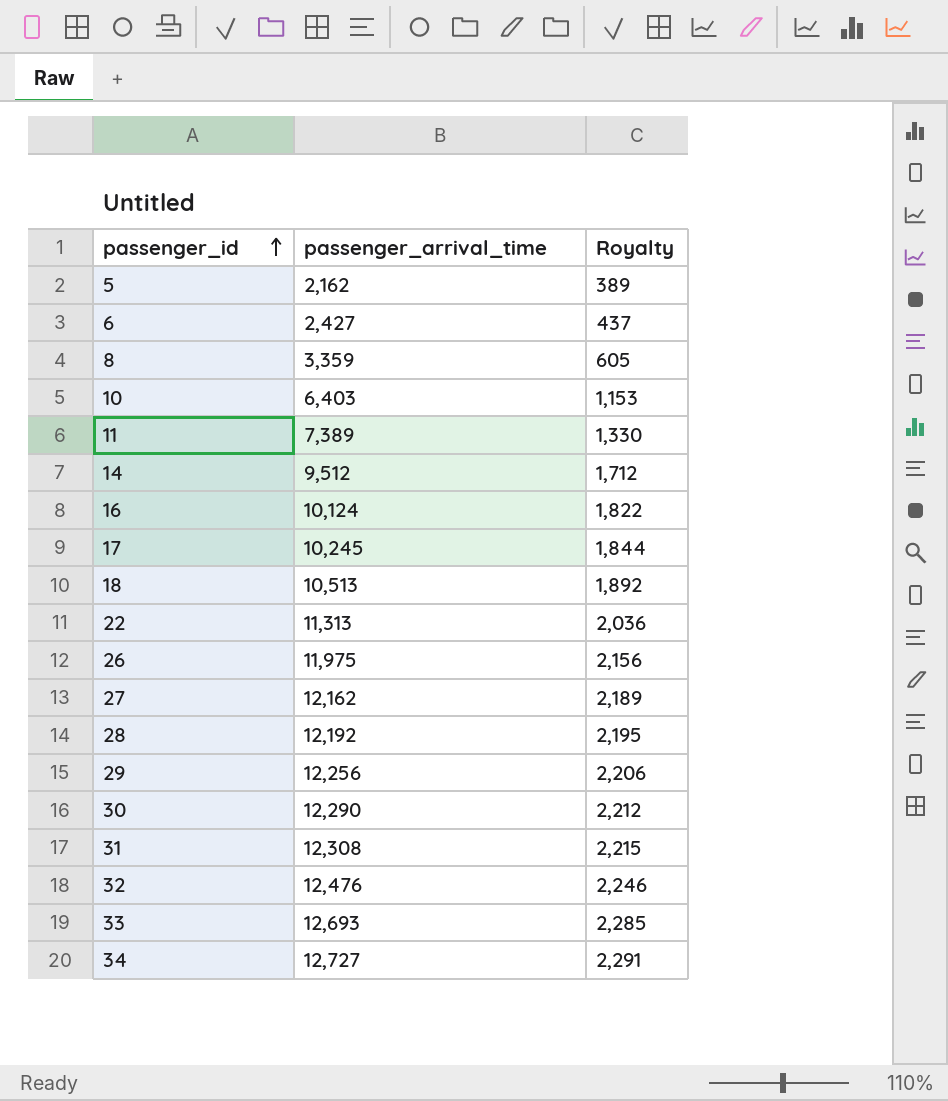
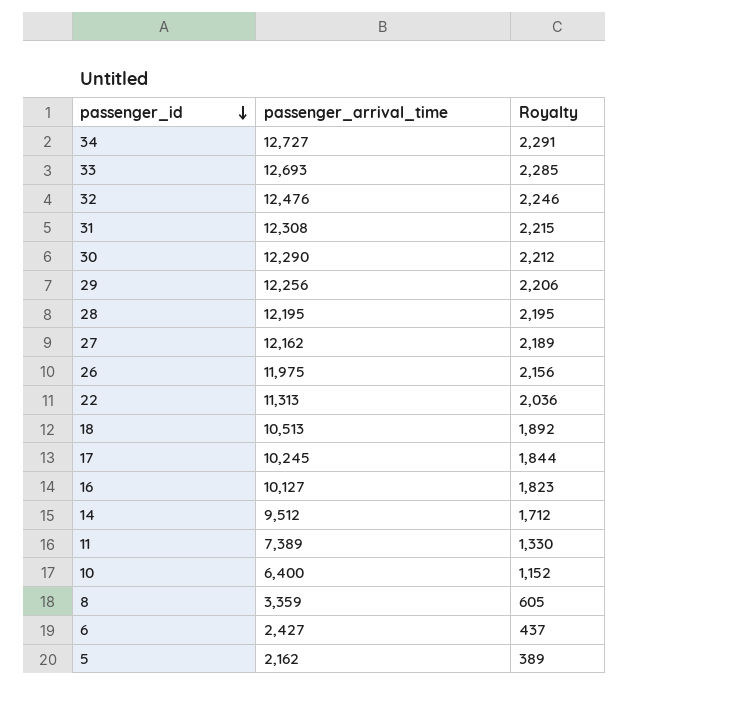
row order: passenger_id ascending -> passenger_id descending
28 | passenger_arrival_time: 12,192 -> 12,195
16 | passenger_arrival_time: 10,124 -> 10,127
16 | Royalty: 1,822 -> 1,823
10 | passenger_arrival_time: 6,403 -> 6,400
10 | Royalty: 1,153 -> 1,152

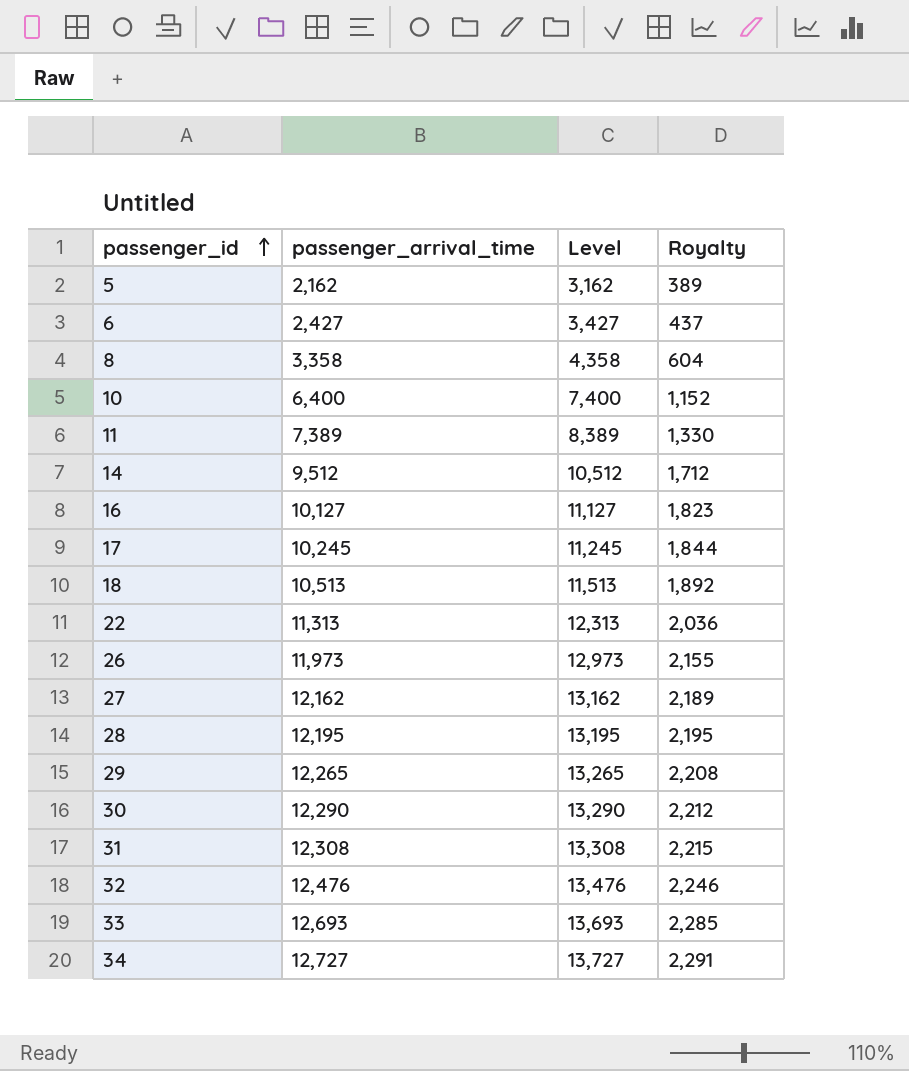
row order: passenger_id descending -> passenger_id ascending
column Level | formula: none -> [passenger_arrival_time] + 1000
8 | passenger_arrival_time: 3,359 -> 3,358
8 | Royalty: 605 -> 604
26 | passenger_arrival_time: 11,975 -> 11,973
26 | Royalty: 2,156 -> 2,155
29 | passenger_arrival_time: 12,256 -> 12,265
29 | Royalty: 2,206 -> 2,208

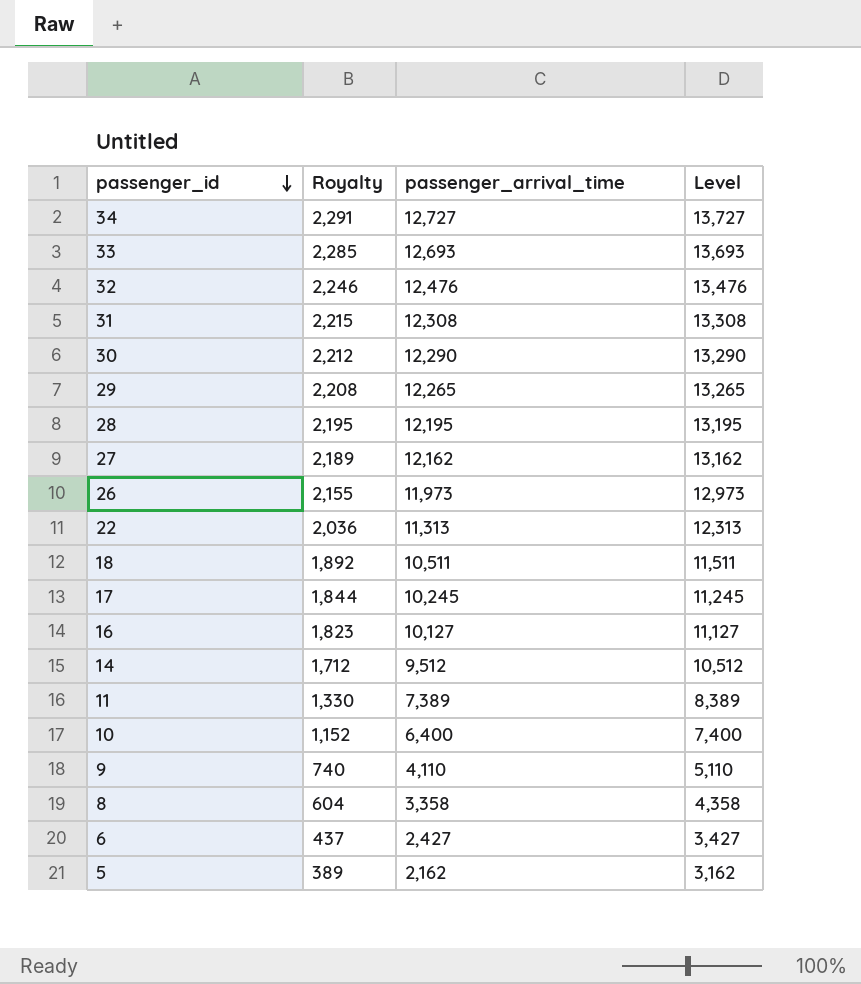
row order: passenger_id ascending -> passenger_id descending
column Royalty | position: 4 -> 2
18 | passenger_arrival_time: 10,513 -> 10,511
18 | Level: 11,513 -> 11,511
row 9: none -> 740 | 4,110 | 5,110

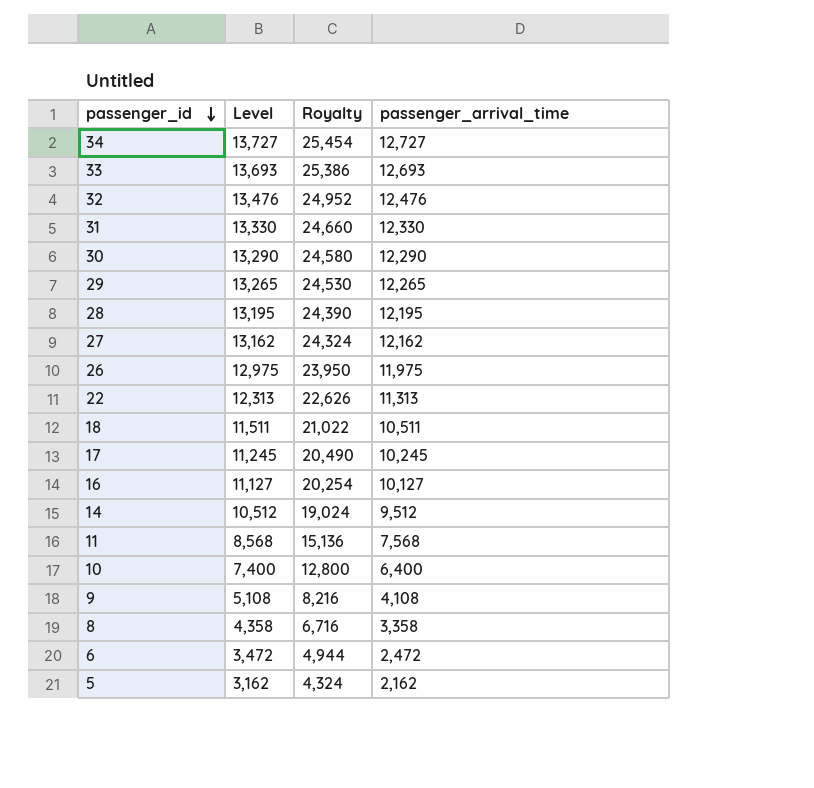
column Level | position: 4 -> 2
column Royalty | formula: [passenger_arrival_time] * 0.18 -> [passenger_arrival_time] * 2
31 | Level: 13,308 -> 13,330
31 | passenger_arrival_time: 12,308 -> 12,330
26 | Level: 12,973 -> 12,975
26 | passenger_arrival_time: 11,973 -> 11,975
11 | Level: 8,389 -> 8,568
11 | passenger_arrival_time: 7,389 -> 7,568
9 | Level: 5,110 -> 5,108
9 | passenger_arrival_time: 4,110 -> 4,108
6 | Level: 3,427 -> 3,472
6 | passenger_arrival_time: 2,427 -> 2,472

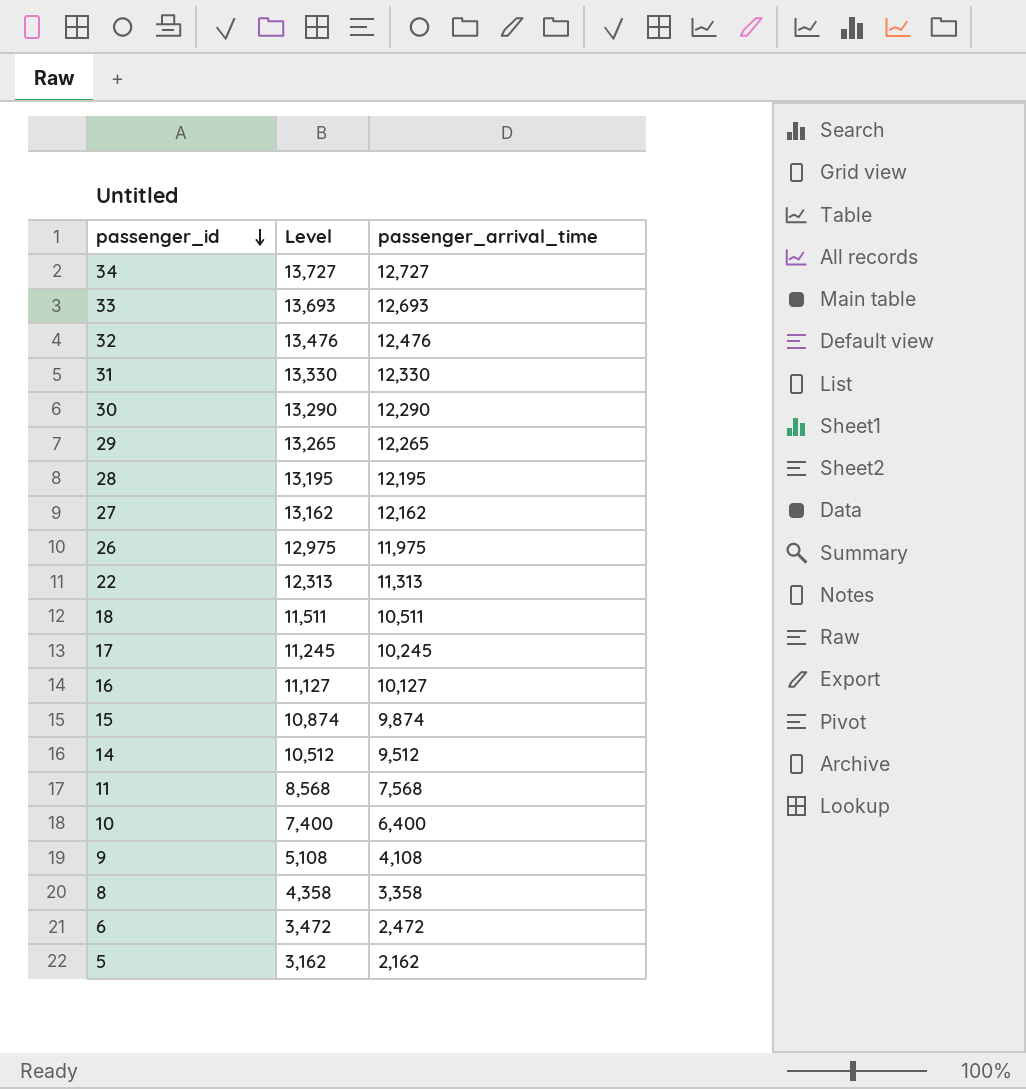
column Royalty | formula: [passenger_arrival_time] * 2 -> none
row 15: none -> 10,874 | 9,874

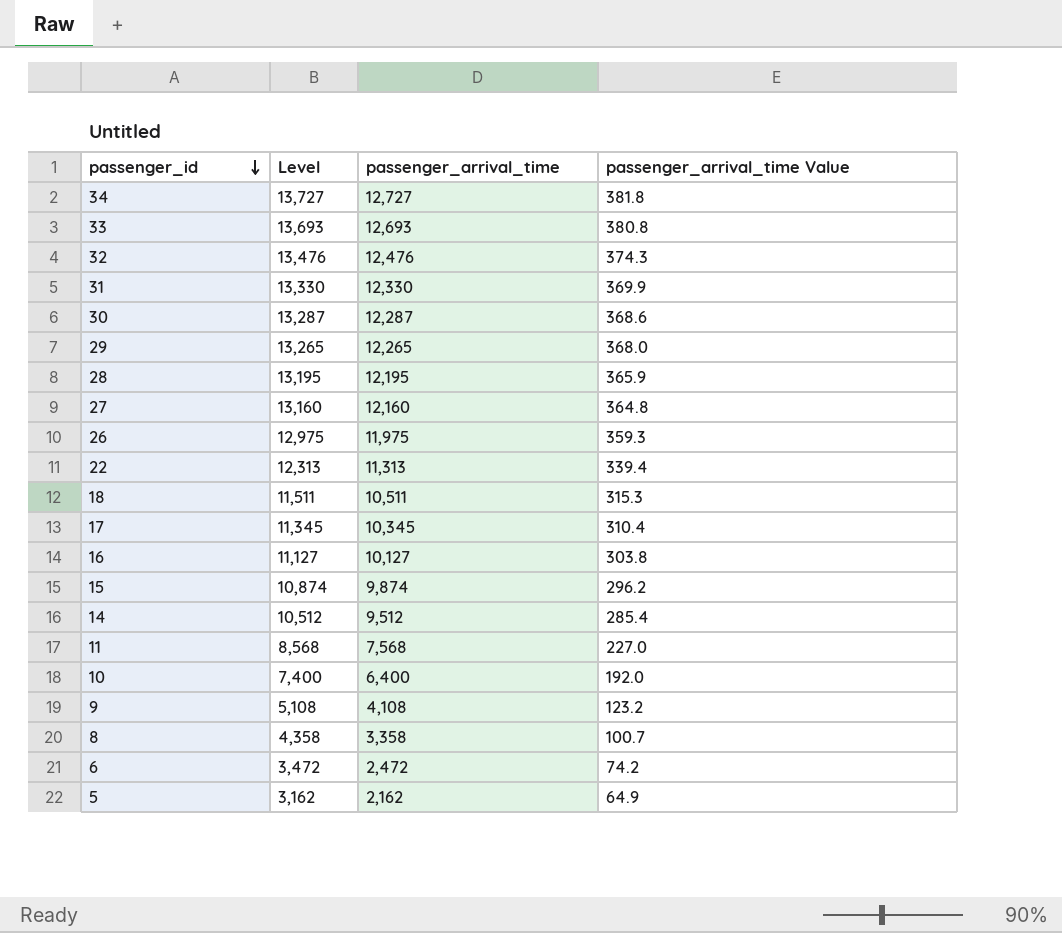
column passenger_arrival_time Value | formula: none -> [passenger_arrival_time] * 0.03
30 | Level: 13,290 -> 13,287
30 | passenger_arrival_time: 12,290 -> 12,287
27 | Level: 13,162 -> 13,160
27 | passenger_arrival_time: 12,162 -> 12,160
17 | Level: 11,245 -> 11,345
17 | passenger_arrival_time: 10,245 -> 10,345

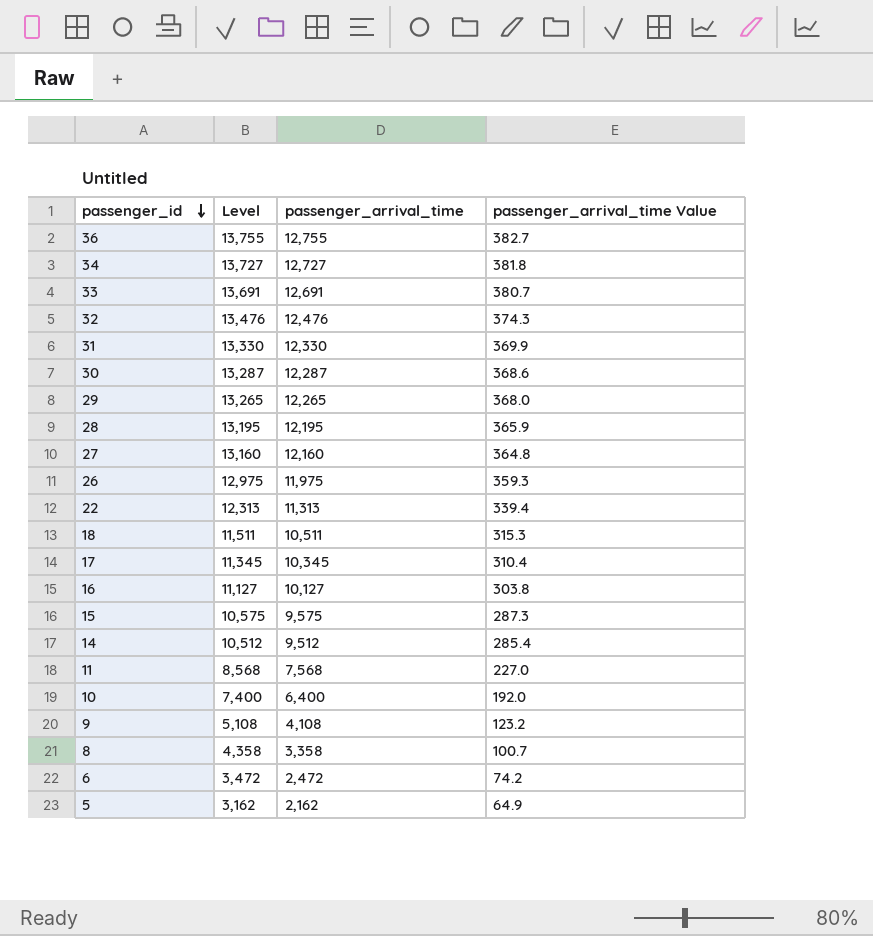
row 36: none -> 13,755 | 12,755 | 382.7
33 | Level: 13,693 -> 13,691
33 | passenger_arrival_time: 12,693 -> 12,691
33 | passenger_arrival_time Value: 380.8 -> 380.7
15 | Level: 10,874 -> 10,575
15 | passenger_arrival_time: 9,874 -> 9,575
15 | passenger_arrival_time Value: 296.2 -> 287.3

